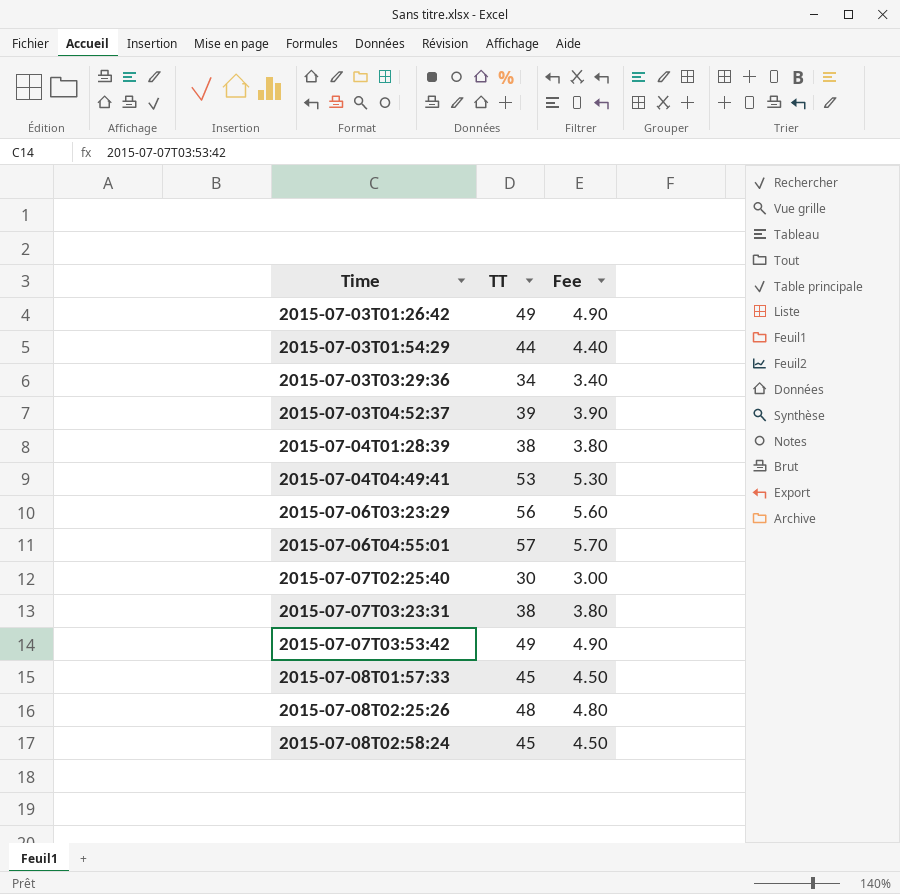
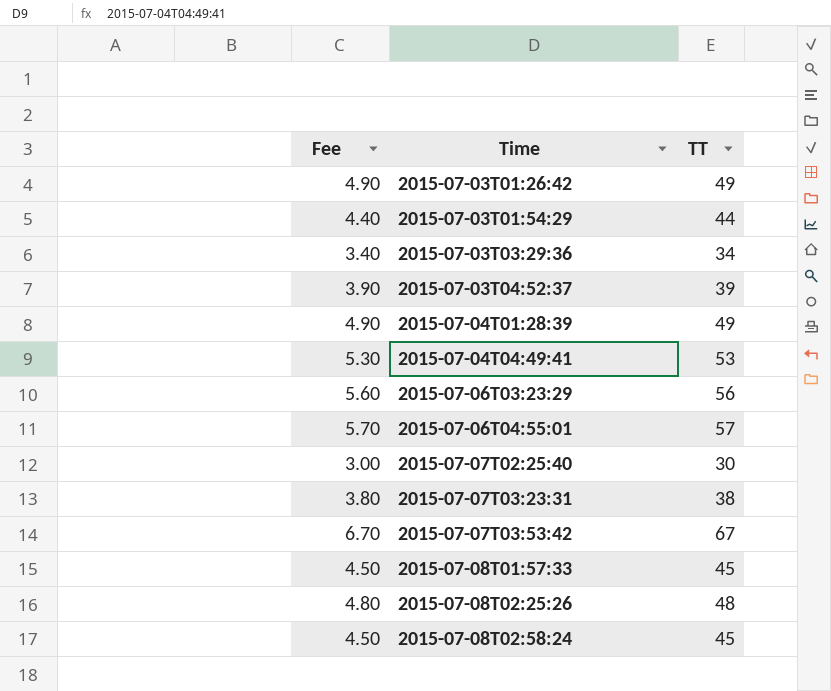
column Fee | position: 3 -> 1
2015-07-04T01:28:39 | Fee: 3.80 -> 4.90
2015-07-04T01:28:39 | TT: 38 -> 49
2015-07-07T03:53:42 | Fee: 4.90 -> 6.70
2015-07-07T03:53:42 | TT: 49 -> 67

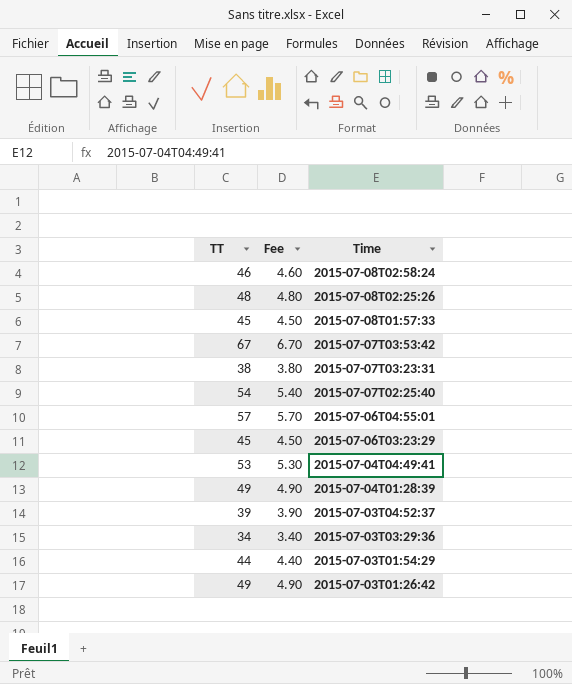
row order: Time ascending -> Time descending
column TT | position: 3 -> 1
2015-07-08T02:58:24 | TT: 45 -> 46
2015-07-08T02:58:24 | Fee: 4.50 -> 4.60
2015-07-07T02:25:40 | TT: 30 -> 54
2015-07-07T02:25:40 | Fee: 3.00 -> 5.40
2015-07-06T03:23:29 | TT: 56 -> 45
2015-07-06T03:23:29 | Fee: 5.60 -> 4.50

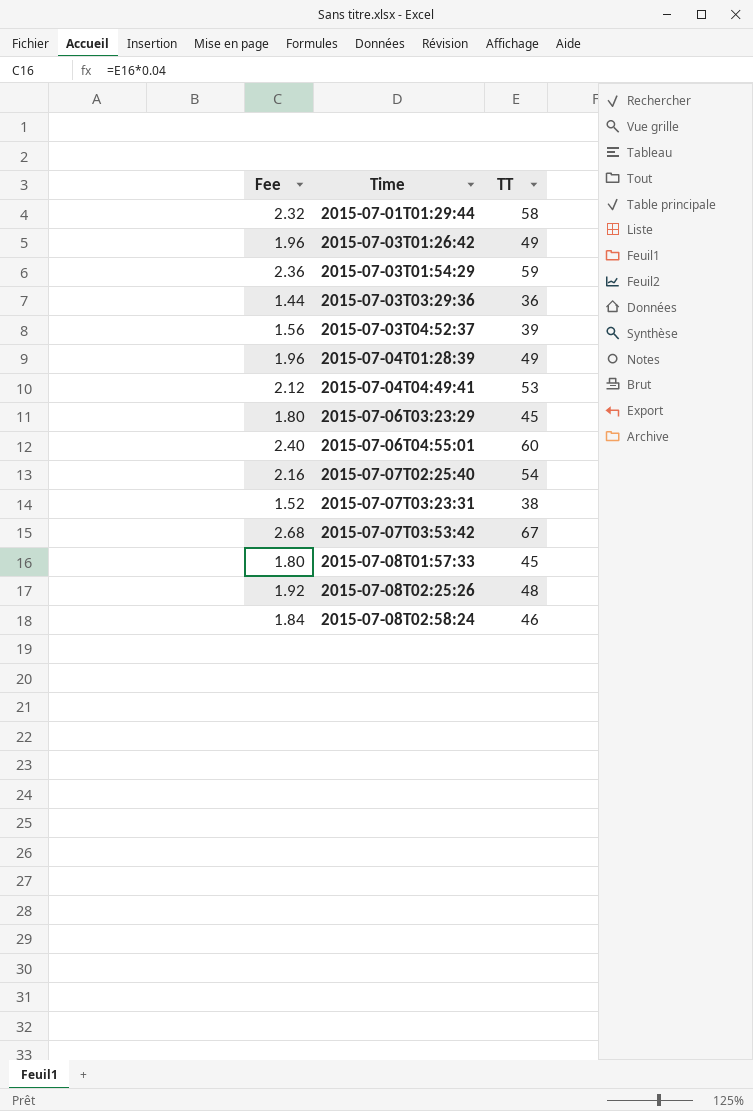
row order: Time descending -> Time ascending
column Fee | formula: [TT] * 0.1 -> [TT] * 0.04
column TT | position: 1 -> 3
row 2015-07-01T01:29:44: none -> 2.32 | 58
2015-07-03T01:54:29 | TT: 44 -> 59
2015-07-03T03:29:36 | TT: 34 -> 36
2015-07-06T04:55:01 | TT: 57 -> 60

